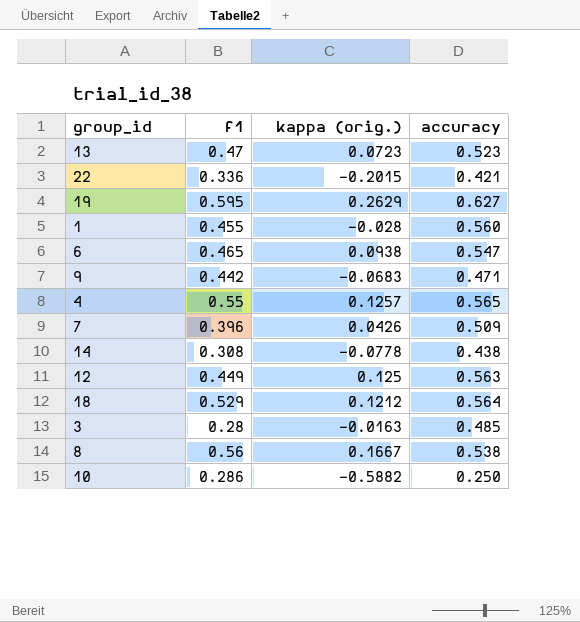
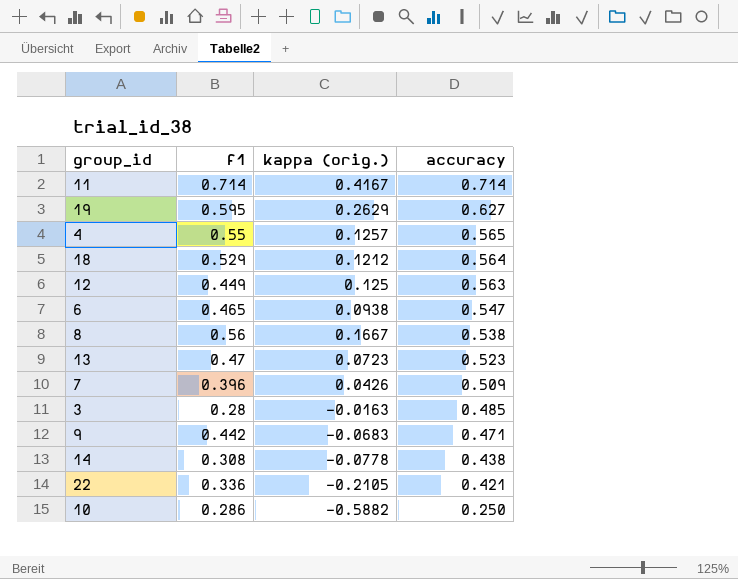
row order: none -> accuracy descending
row 1: 0.455 | -0.028 | 0.560 -> none
row 11: none -> 0.714 | 0.4167 | 0.714
22 | kappa (orig.): -0.2015 -> -0.2105

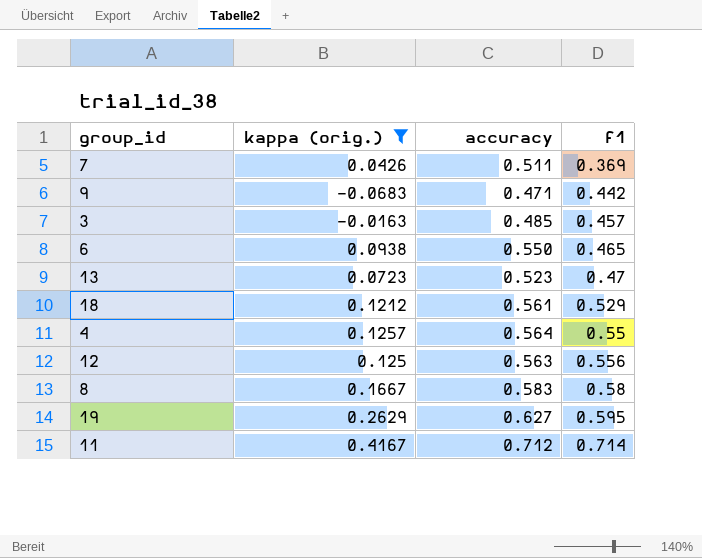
filter: none -> kappa (orig.) >= -0.0683
row order: accuracy descending -> f1 ascending
column f1 | position: 2 -> 4
7 | accuracy: 0.509 -> 0.511
7 | f1: 0.396 -> 0.369
3 | f1: 0.28 -> 0.457
6 | accuracy: 0.547 -> 0.550
18 | accuracy: 0.564 -> 0.561
4 | accuracy: 0.565 -> 0.564
12 | f1: 0.449 -> 0.556
8 | accuracy: 0.538 -> 0.583
8 | f1: 0.56 -> 0.58
11 | accuracy: 0.714 -> 0.712

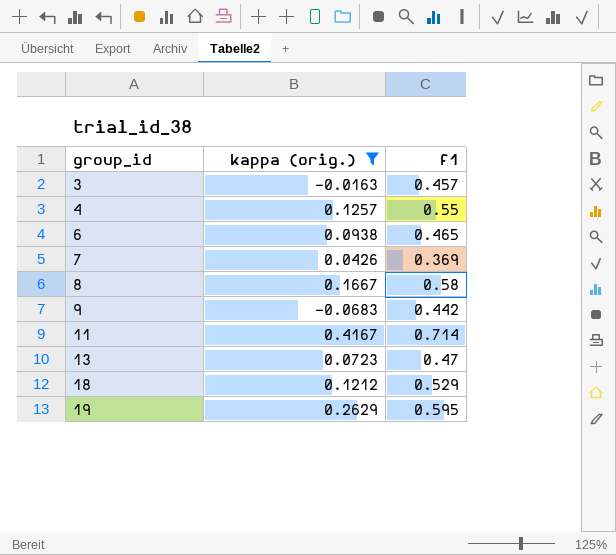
row order: f1 ascending -> group_id ascending
column accuracy | position: 3 -> none
row 12: 0.125 | 0.563 | 0.556 -> none

